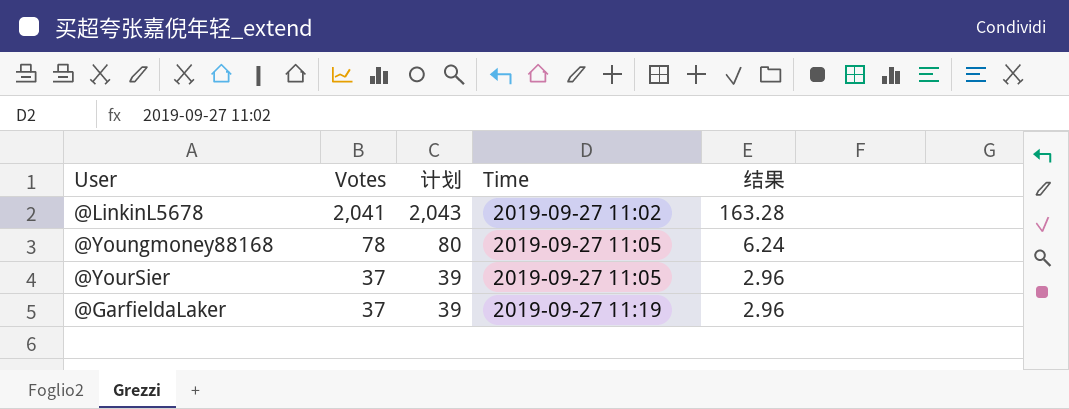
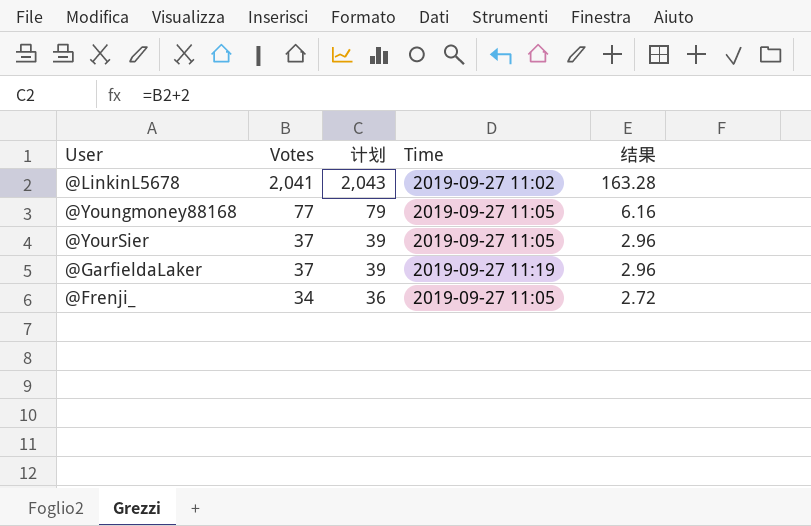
@Youngmoney88168 | Votes: 78 -> 77
@Youngmoney88168 | 计划: 80 -> 79
@Youngmoney88168 | 结果: 6.24 -> 6.16
row @Frenji_: none -> 34 | 36 | 2019-09-27 11:05 | 2.72

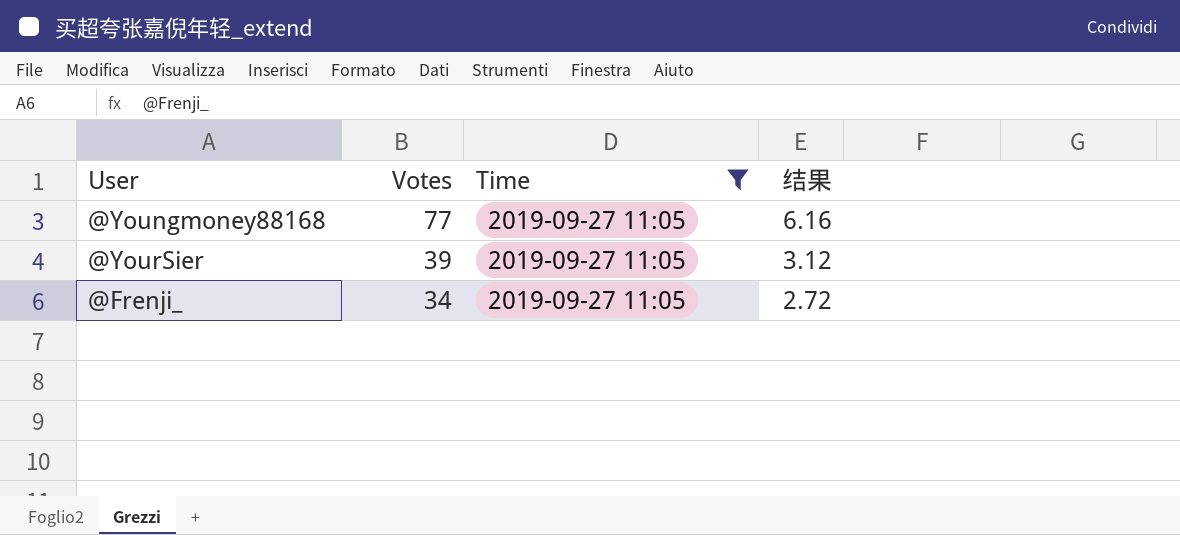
filter: none -> Time = 2019-09-27 11:05
column 计划 | formula: [Votes] + 2 -> none
@YourSier | Votes: 37 -> 39
@YourSier | 结果: 2.96 -> 3.12

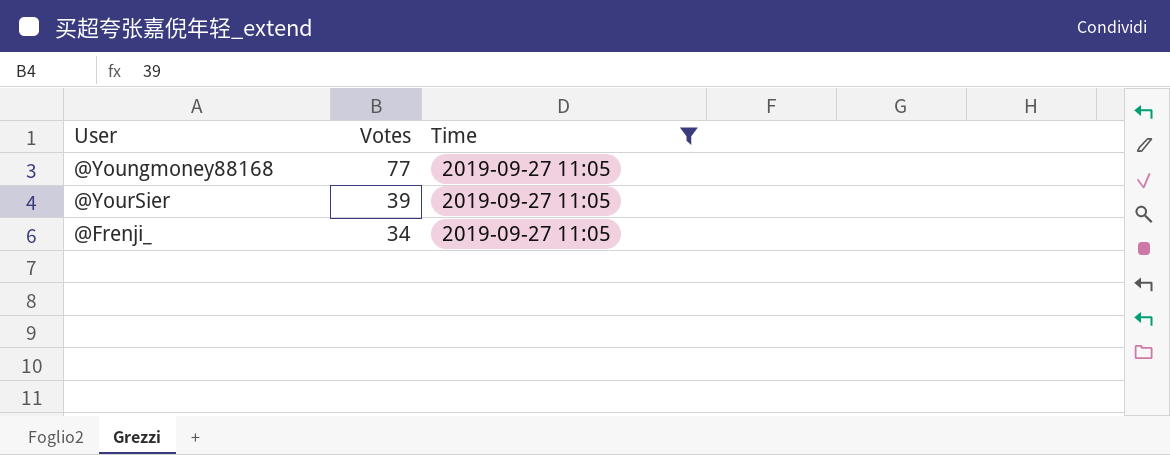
column 结果 | formula: [Votes] * 0.08 -> none

